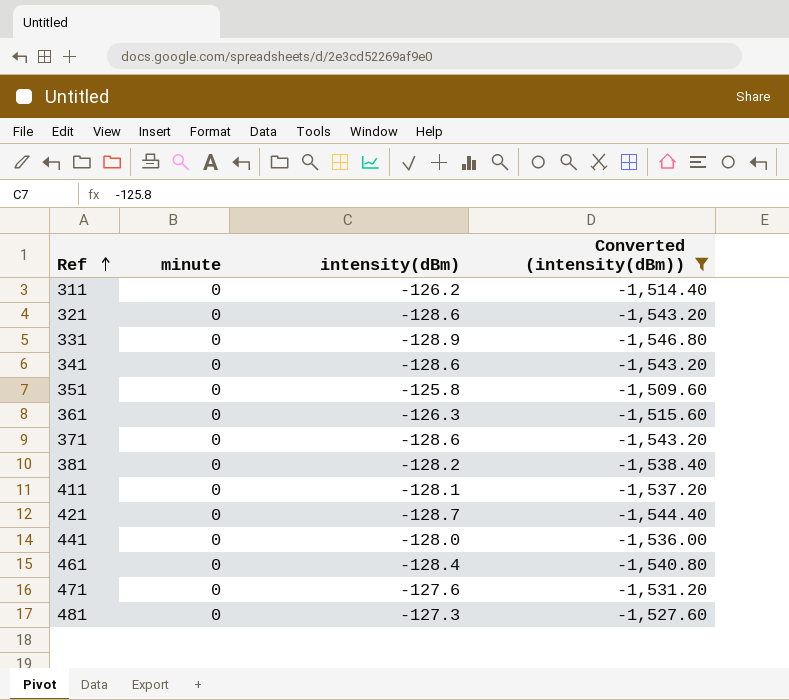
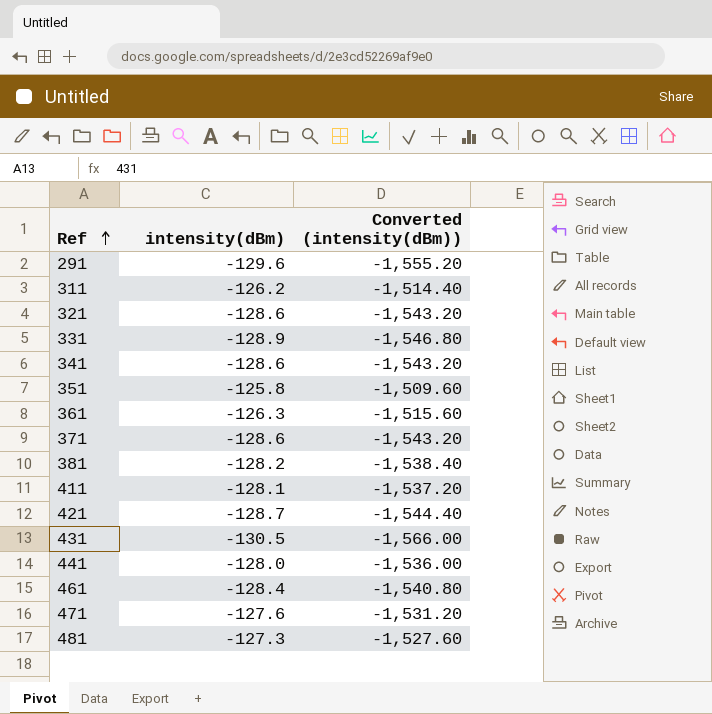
filter: Converted (intensity(dBm)) >= -1,546.80 -> none
column minute | position: 2 -> none

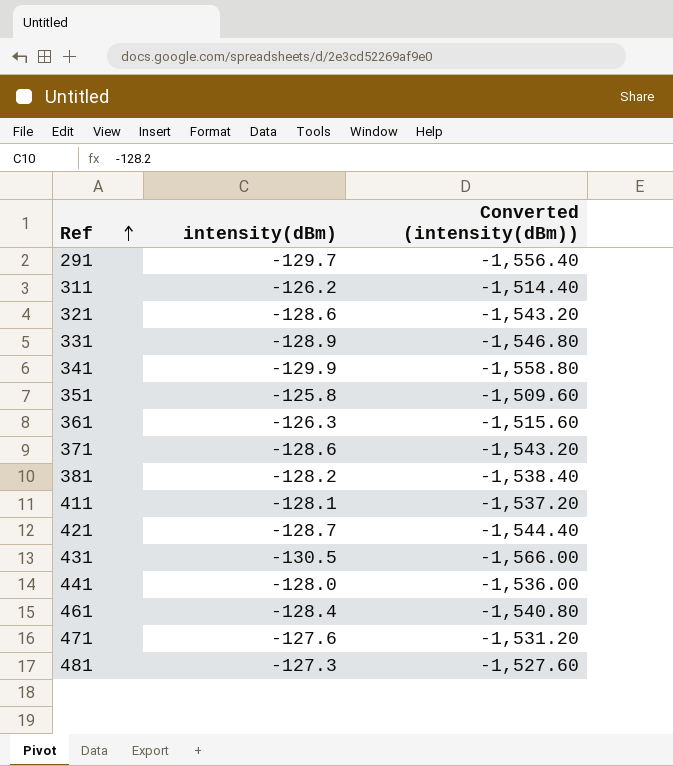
291 | intensity(dBm): -129.6 -> -129.7
291 | Converted (intensity(dBm)): -1,555.20 -> -1,556.40
341 | intensity(dBm): -128.6 -> -129.9
341 | Converted (intensity(dBm)): -1,543.20 -> -1,558.80

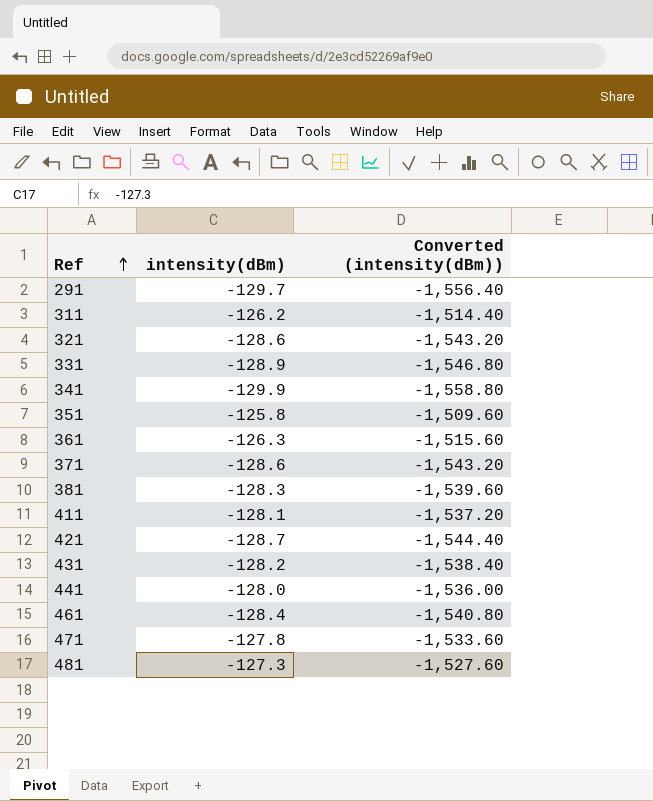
381 | intensity(dBm): -128.2 -> -128.3
381 | Converted (intensity(dBm)): -1,538.40 -> -1,539.60
431 | intensity(dBm): -130.5 -> -128.2
431 | Converted (intensity(dBm)): -1,566.00 -> -1,538.40
471 | intensity(dBm): -127.6 -> -127.8
471 | Converted (intensity(dBm)): -1,531.20 -> -1,533.60

